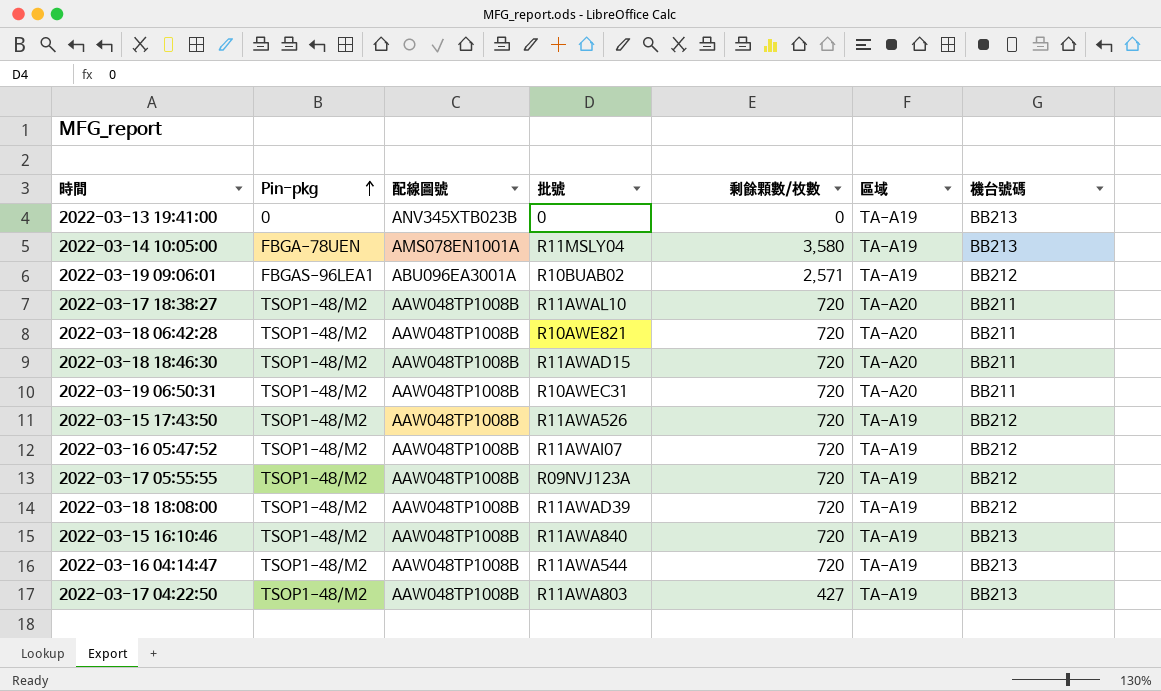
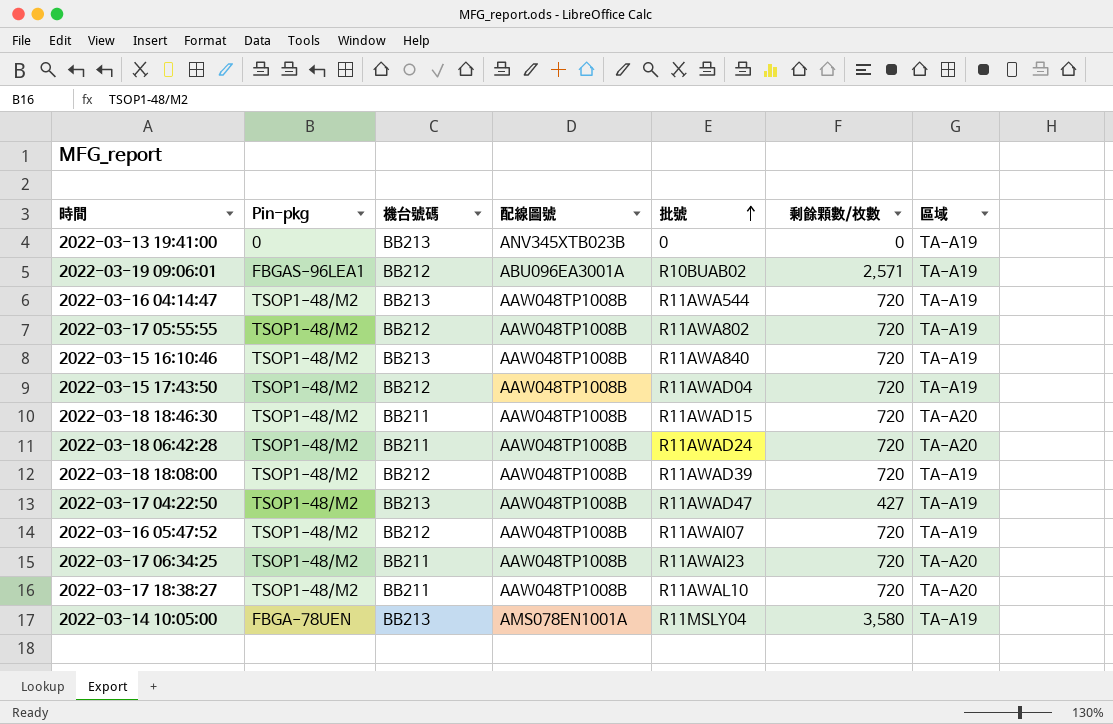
row order: Pin-pkg ascending -> 批號 ascending
column 機台號碼 | position: 7 -> 3
row 2022-03-19 06:50:31: TSOP1-48/M2 | AAW048TP1008B | R10AWEC31 | 720 | TA-A20 | BB211 -> none
2022-03-17 05:55:55 | 批號: R09NVJ123A -> R11AWA802
2022-03-15 17:43:50 | 批號: R11AWA526 -> R11AWAD04
2022-03-18 06:42:28 | 批號: R10AWE821 -> R11AWAD24
2022-03-17 04:22:50 | 批號: R11AWA803 -> R11AWAD47
row 2022-03-17 06:34:25: none -> TSOP1-48/M2 | BB211 | AAW048TP1008B | R11AWAI23 | 720 | TA-A20

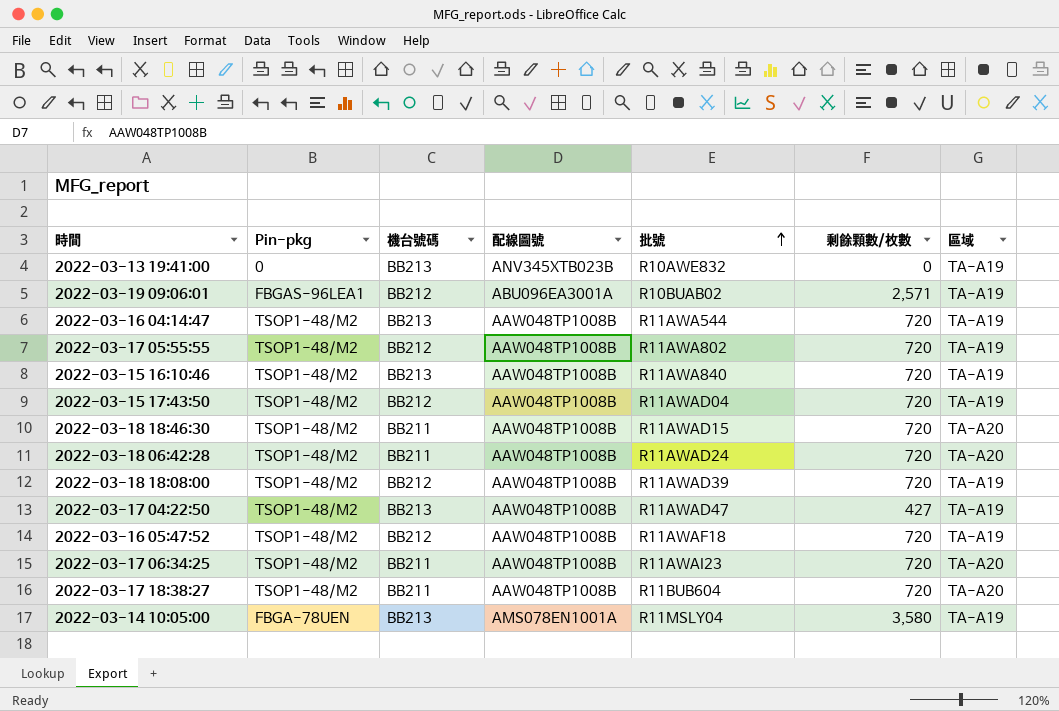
2022-03-13 19:41:00 | 批號: 0 -> R10AWE832
2022-03-16 05:47:52 | 批號: R11AWAI07 -> R11AWAF18
2022-03-17 18:38:27 | 批號: R11AWAL10 -> R11BUB604

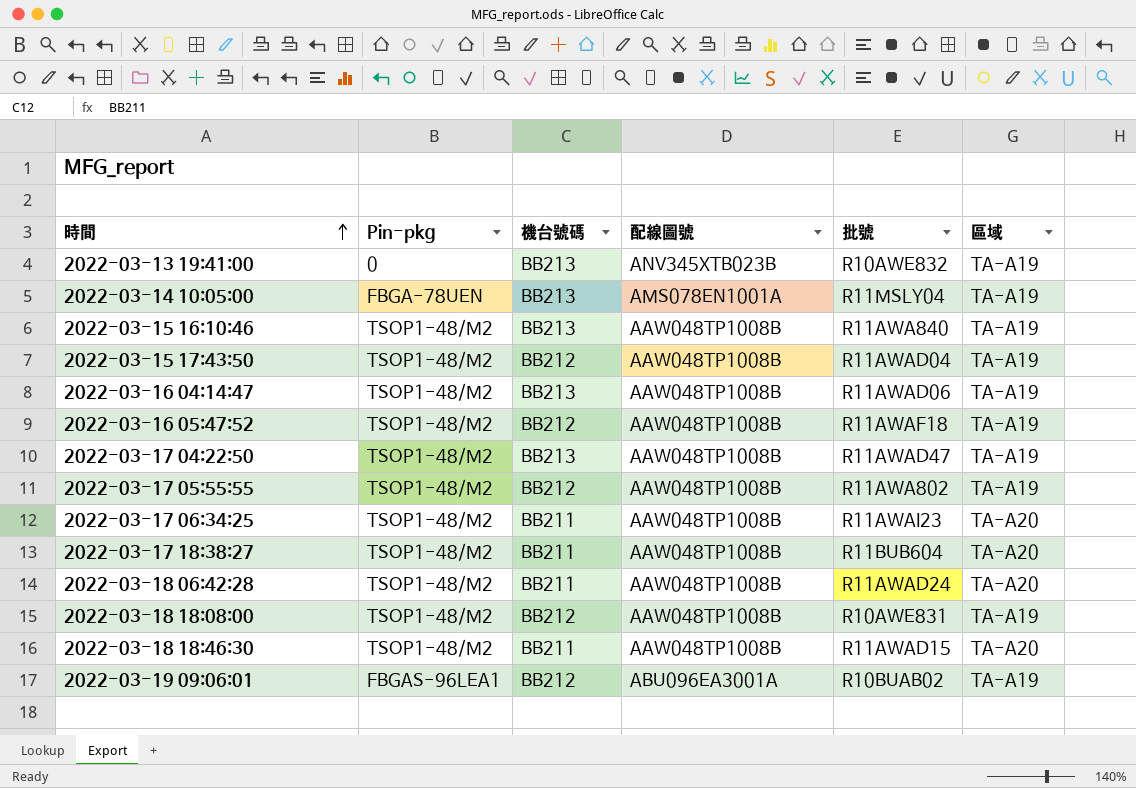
row order: 批號 ascending -> 時間 ascending
column 剩餘顆數/枚數 | position: 6 -> none
2022-03-16 04:14:47 | 批號: R11AWA544 -> R11AWAD06
2022-03-18 18:08:00 | 批號: R11AWAD39 -> R10AWE831

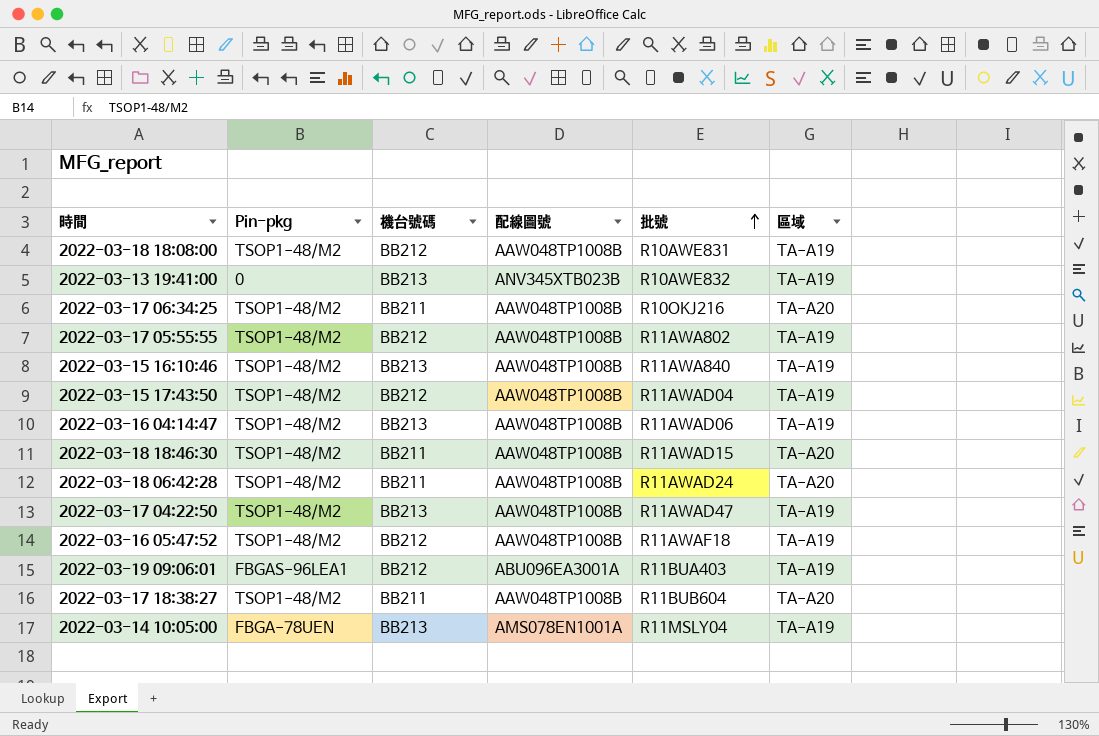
row order: 時間 ascending -> 批號 ascending
2022-03-17 06:34:25 | 批號: R11AWAI23 -> R10OKJ216
2022-03-19 09:06:01 | 批號: R10BUAB02 -> R11BUA403

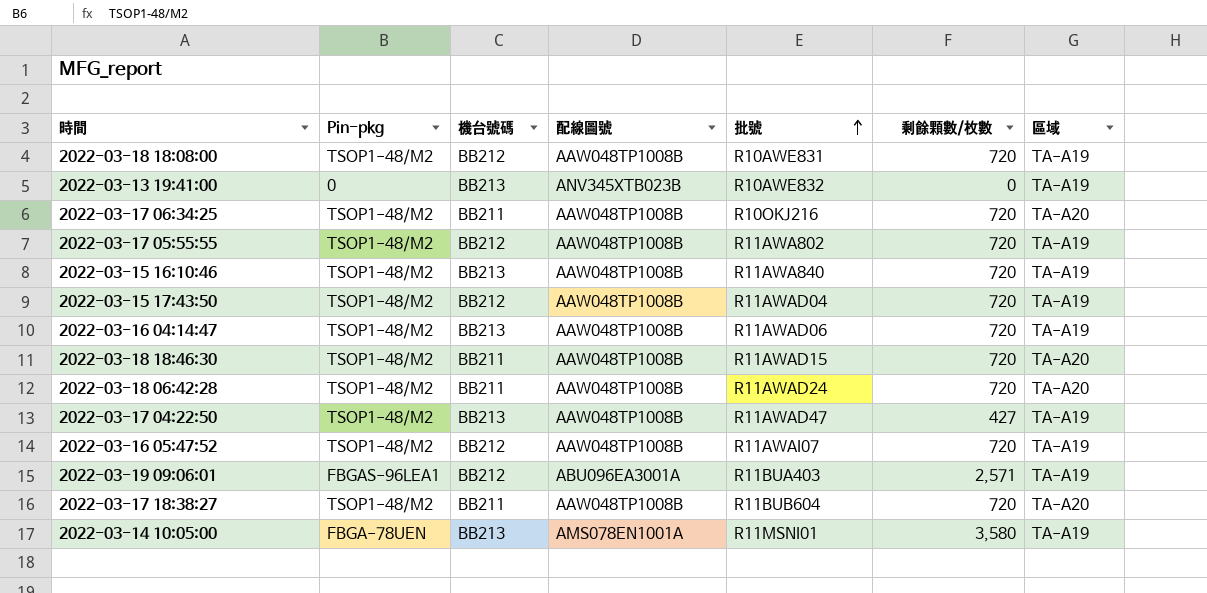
column 剩餘顆數/枚數 | position: none -> 6
2022-03-16 05:47:52 | 批號: R11AWAF18 -> R11AWAI07
2022-03-14 10:05:00 | 批號: R11MSLY04 -> R11MSNI01

